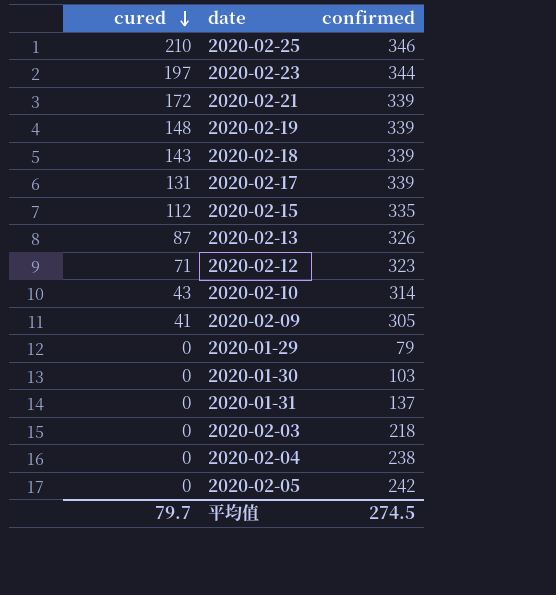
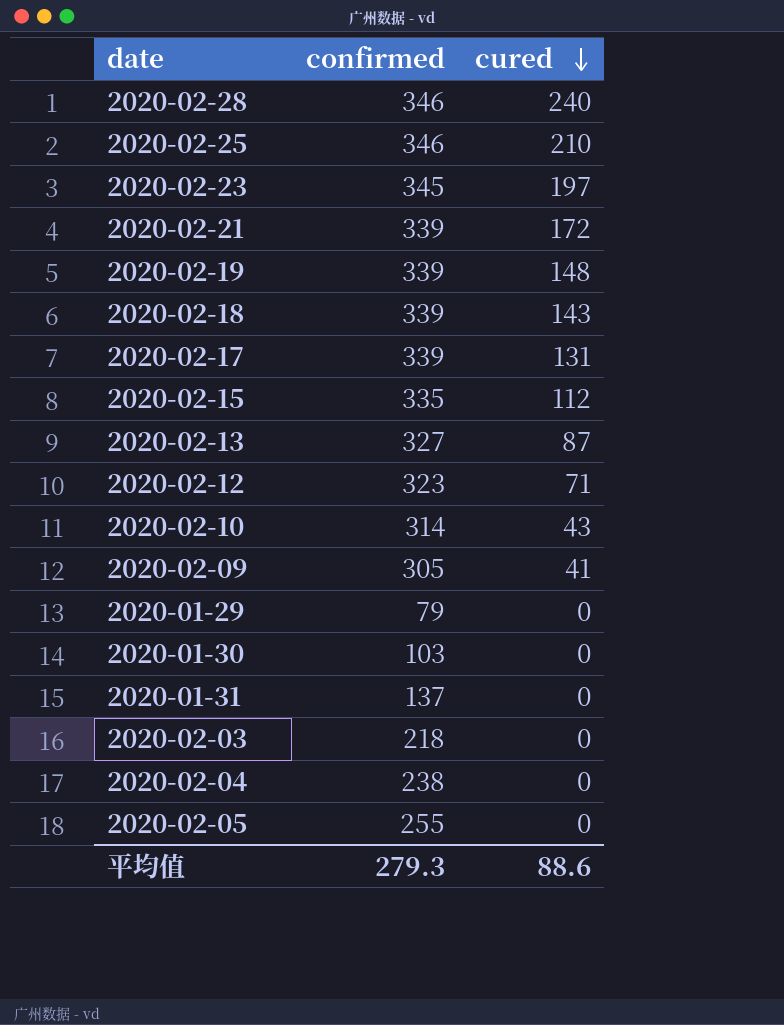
column cured | position: 1 -> 3
row 2020-02-28: none -> 346 | 240
2020-02-23 | confirmed: 344 -> 345
2020-02-13 | confirmed: 326 -> 327
2020-02-05 | confirmed: 242 -> 255
平均值 | confirmed: 274.5 -> 279.3
平均值 | cured: 79.7 -> 88.6

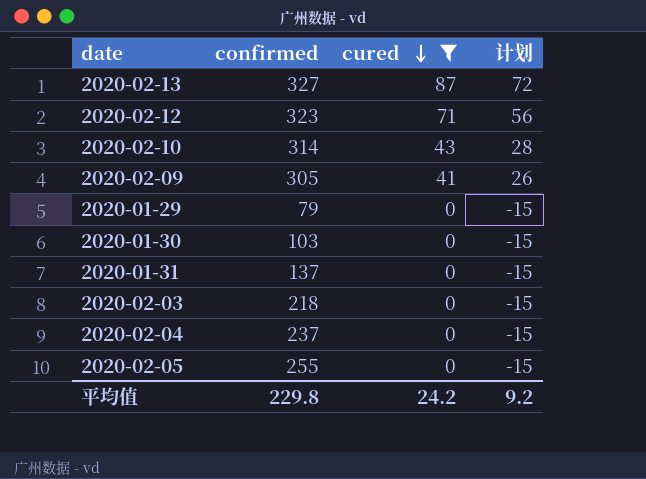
filter: none -> cured <= 87
column 计划 | formula: none -> [cured] - 15
2020-02-04 | confirmed: 238 -> 237
平均值 | confirmed: 279.3 -> 229.8
平均值 | cured: 88.6 -> 24.2

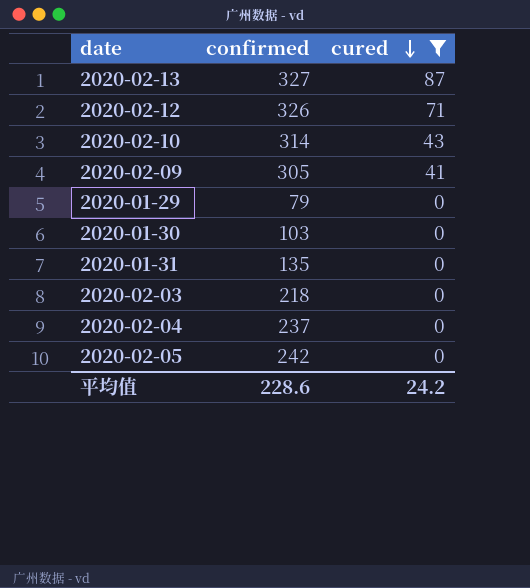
column 计划 | formula: [cured] - 15 -> none
2020-02-12 | confirmed: 323 -> 326
2020-01-31 | confirmed: 137 -> 135
2020-02-05 | confirmed: 255 -> 242
平均值 | confirmed: 229.8 -> 228.6

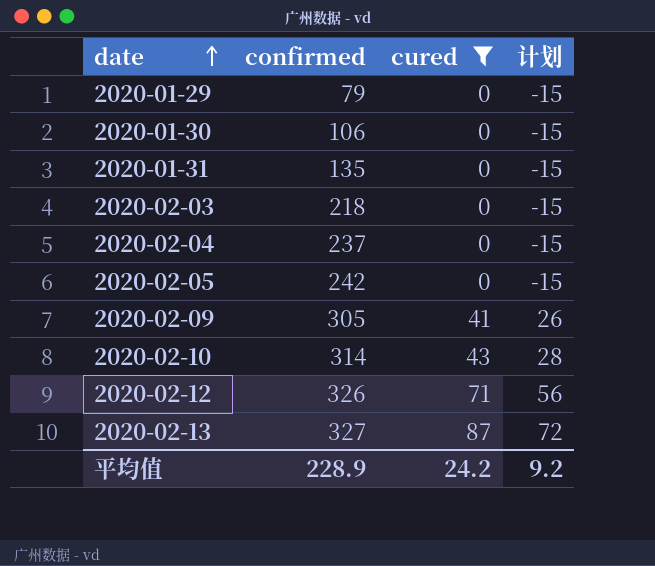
row order: cured descending -> date ascending
column 计划 | formula: none -> [cured] - 15
2020-01-30 | confirmed: 103 -> 106
平均值 | confirmed: 228.6 -> 228.9

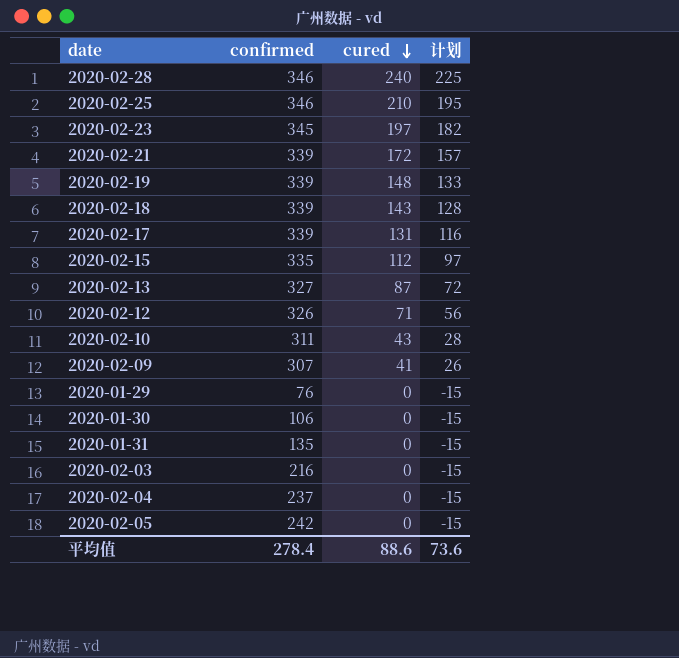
filter: cured <= 87 -> none
row order: date ascending -> cured descending
2020-02-10 | confirmed: 314 -> 311
2020-02-09 | confirmed: 305 -> 307
2020-01-29 | confirmed: 79 -> 76
2020-02-03 | confirmed: 218 -> 216
平均值 | confirmed: 228.9 -> 278.4
平均值 | cured: 24.2 -> 88.6
平均值 | 计划: 9.2 -> 73.6

